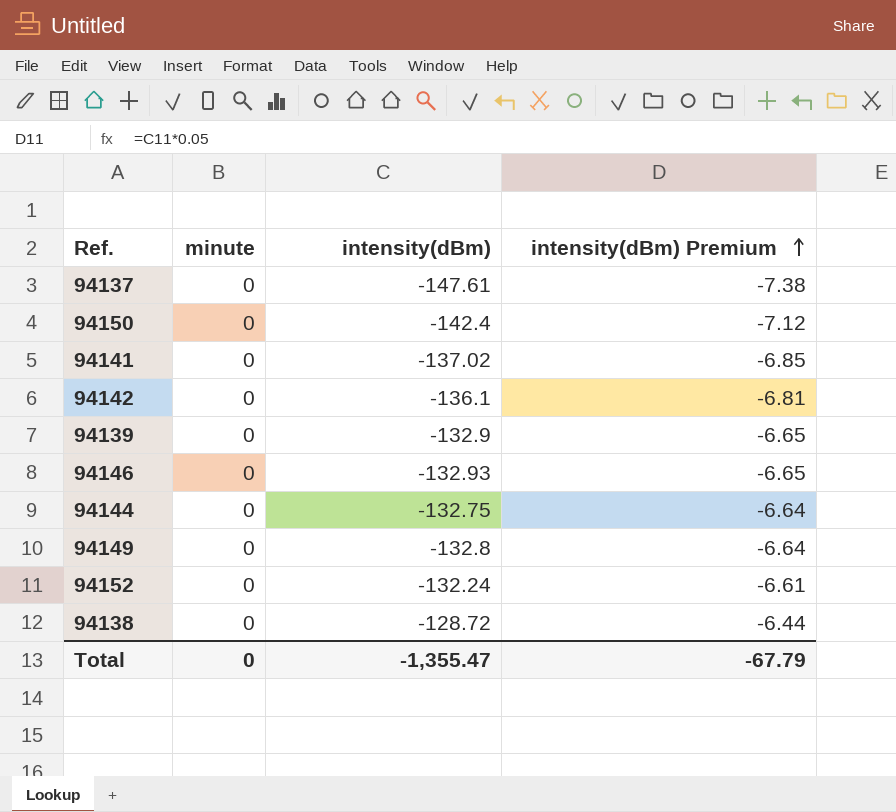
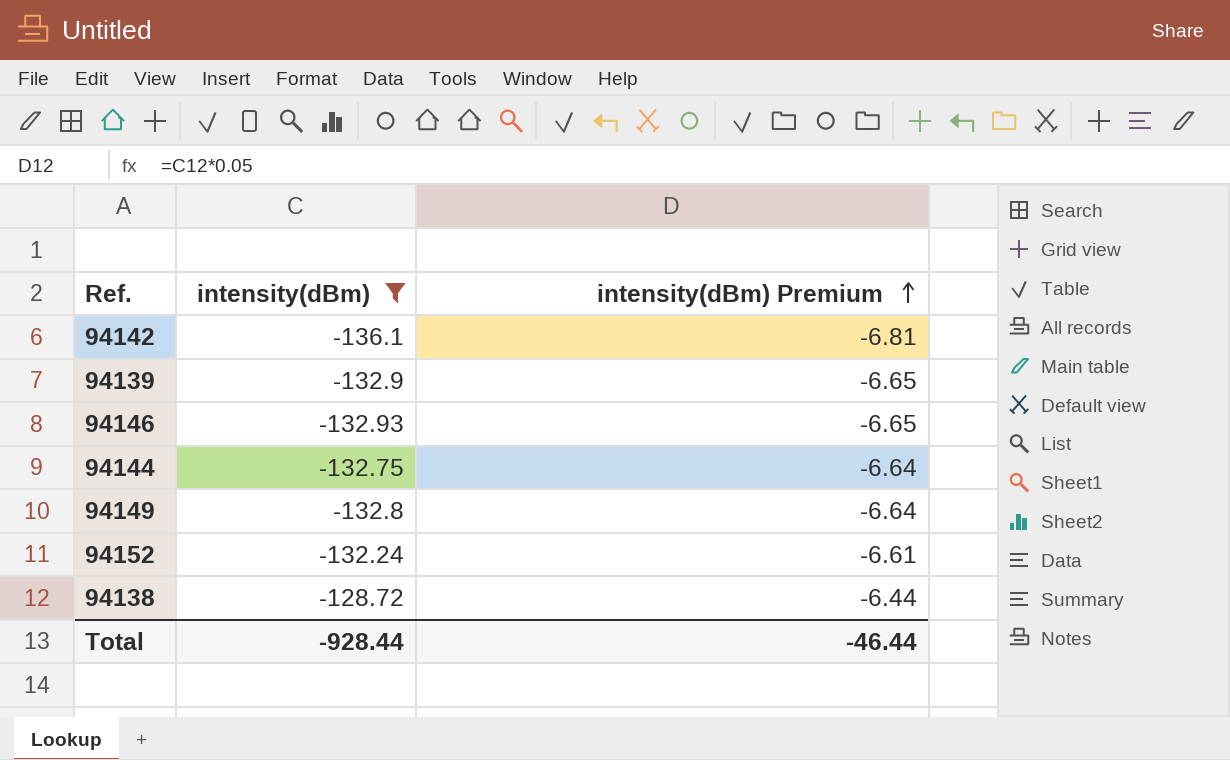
filter: none -> intensity(dBm) >= -136.1
column minute | position: 2 -> none
Total | intensity(dBm): -1,355.47 -> -928.44
Total | intensity(dBm) Premium: -67.79 -> -46.44

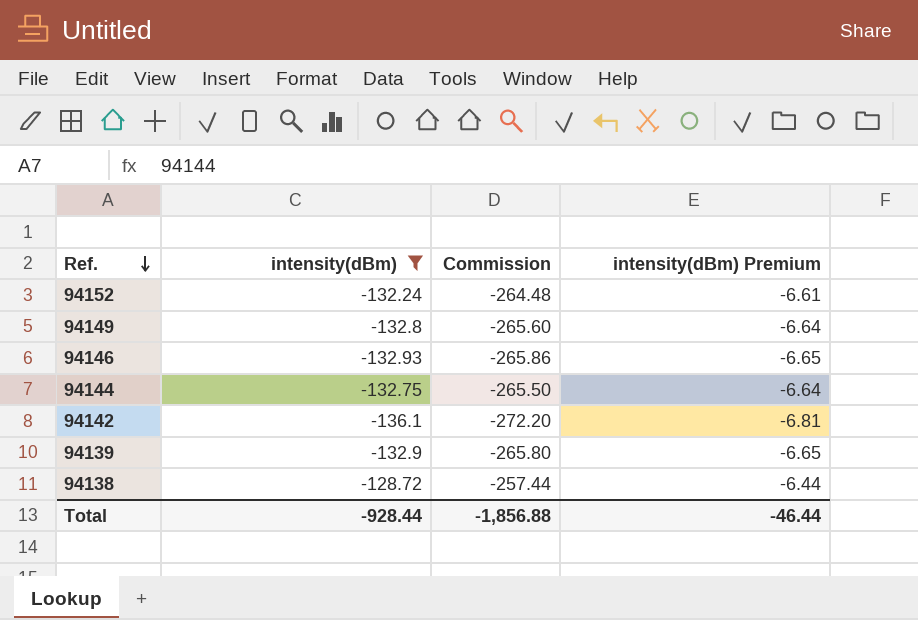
row order: intensity(dBm) Premium ascending -> Ref. descending
column Commission | formula: none -> [intensity(dBm)] * 2

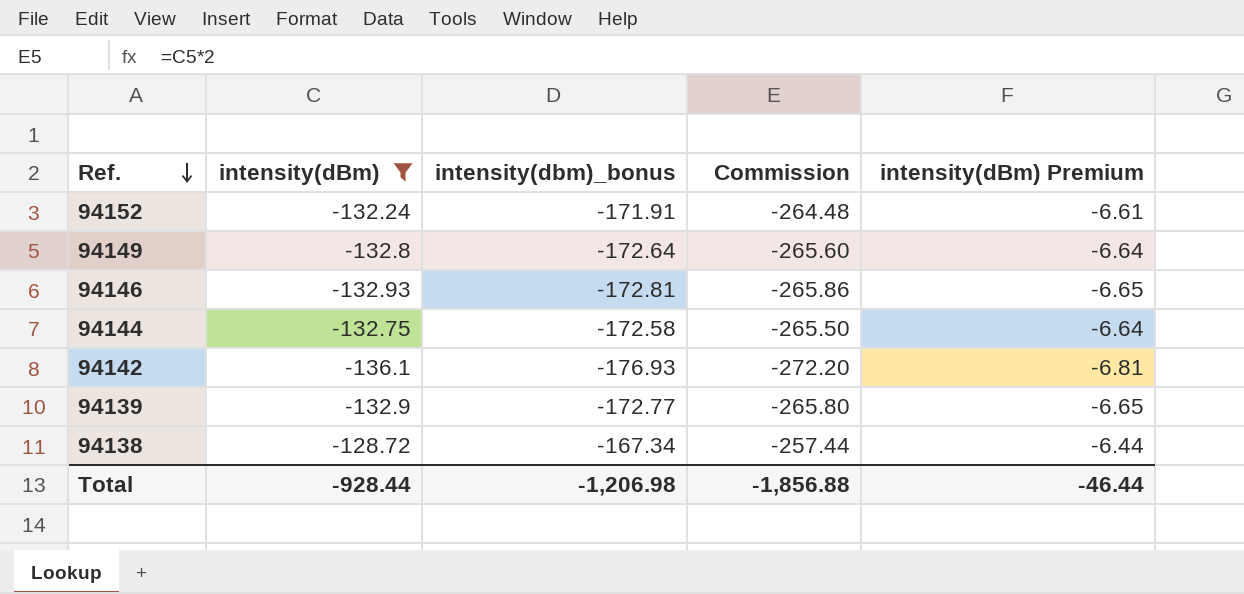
column intensity(dbm)_bonus | formula: none -> [intensity(dBm)] * 1.3

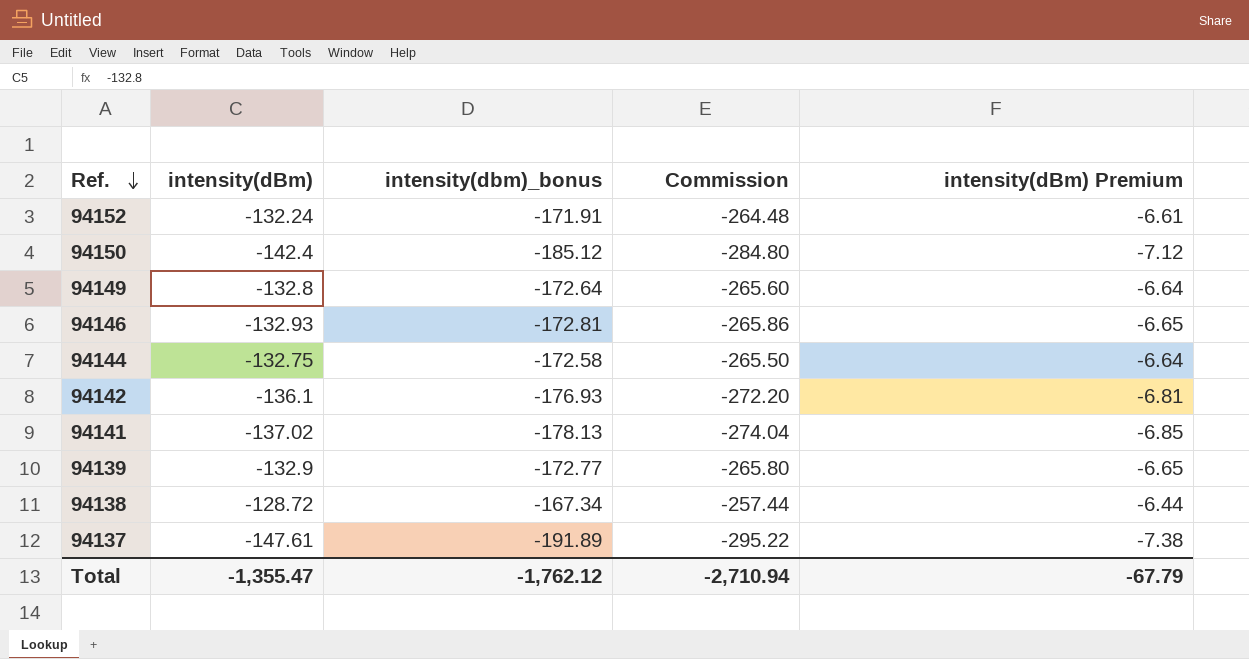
filter: intensity(dBm) >= -136.1 -> none
Total | intensity(dBm): -928.44 -> -1,355.47
Total | intensity(dbm)_bonus: -1,206.98 -> -1,762.12
Total | Commission: -1,856.88 -> -2,710.94
Total | intensity(dBm) Premium: -46.44 -> -67.79

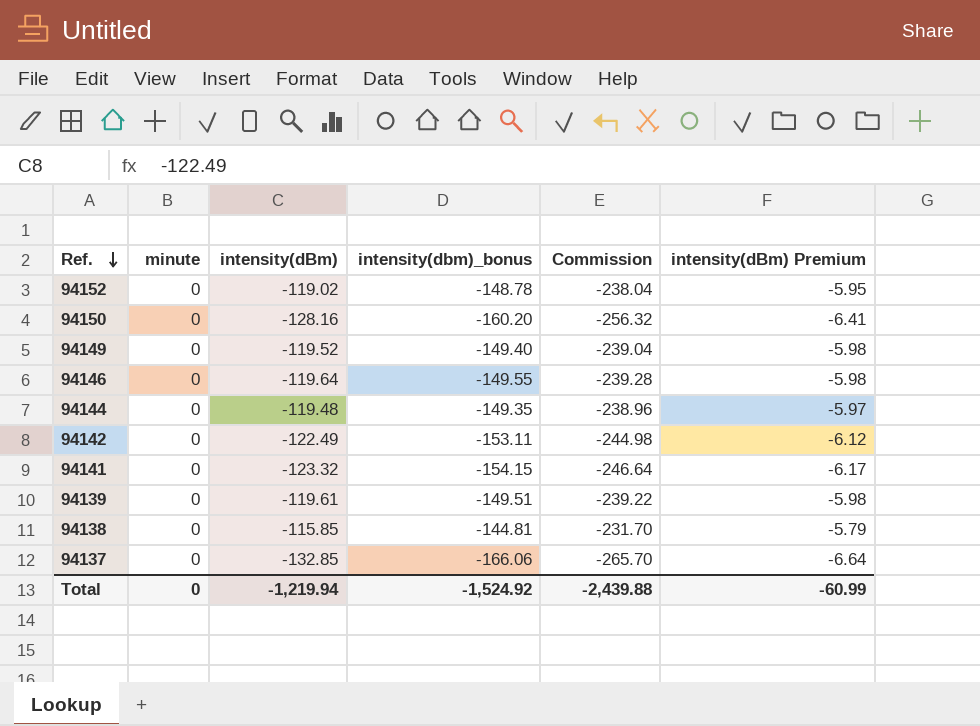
column minute | position: none -> 2
column intensity(dbm)_bonus | formula: [intensity(dBm)] * 1.3 -> [intensity(dBm)] * 1.25
94152 | intensity(dBm): -132.24 -> -119.02
94152 | Commission: -264.48 -> -238.04
94152 | intensity(dBm) Premium: -6.61 -> -5.95
94150 | intensity(dBm): -142.4 -> -128.16
94150 | Commission: -284.80 -> -256.32
94150 | intensity(dBm) Premium: -7.12 -> -6.41
94149 | intensity(dBm): -132.8 -> -119.52
94149 | Commission: -265.60 -> -239.04
94149 | intensity(dBm) Premium: -6.64 -> -5.98
94146 | intensity(dBm): -132.93 -> -119.64
94146 | Commission: -265.86 -> -239.28
94146 | intensity(dBm) Premium: -6.65 -> -5.98
94144 | intensity(dBm): -132.75 -> -119.48
94144 | Commission: -265.50 -> -238.96
94144 | intensity(dBm) Premium: -6.64 -> -5.97
94142 | intensity(dBm): -136.1 -> -122.49
94142 | Commission: -272.20 -> -244.98
94142 | intensity(dBm) Premium: -6.81 -> -6.12
94141 | intensity(dBm): -137.02 -> -123.32
94141 | Commission: -274.04 -> -246.64
94141 | intensity(dBm) Premium: -6.85 -> -6.17
94139 | intensity(dBm): -132.9 -> -119.61
94139 | Commission: -265.80 -> -239.22
94139 | intensity(dBm) Premium: -6.65 -> -5.98
94138 | intensity(dBm): -128.72 -> -115.85
94138 | Commission: -257.44 -> -231.70
94138 | intensity(dBm) Premium: -6.44 -> -5.79
94137 | intensity(dBm): -147.61 -> -132.85
94137 | Commission: -295.22 -> -265.70
94137 | intensity(dBm) Premium: -7.38 -> -6.64
Total | intensity(dBm): -1,355.47 -> -1,219.94
Total | intensity(dbm)_bonus: -1,762.12 -> -1,524.92
Total | Commission: -2,710.94 -> -2,439.88
Total | intensity(dBm) Premium: -67.79 -> -60.99

